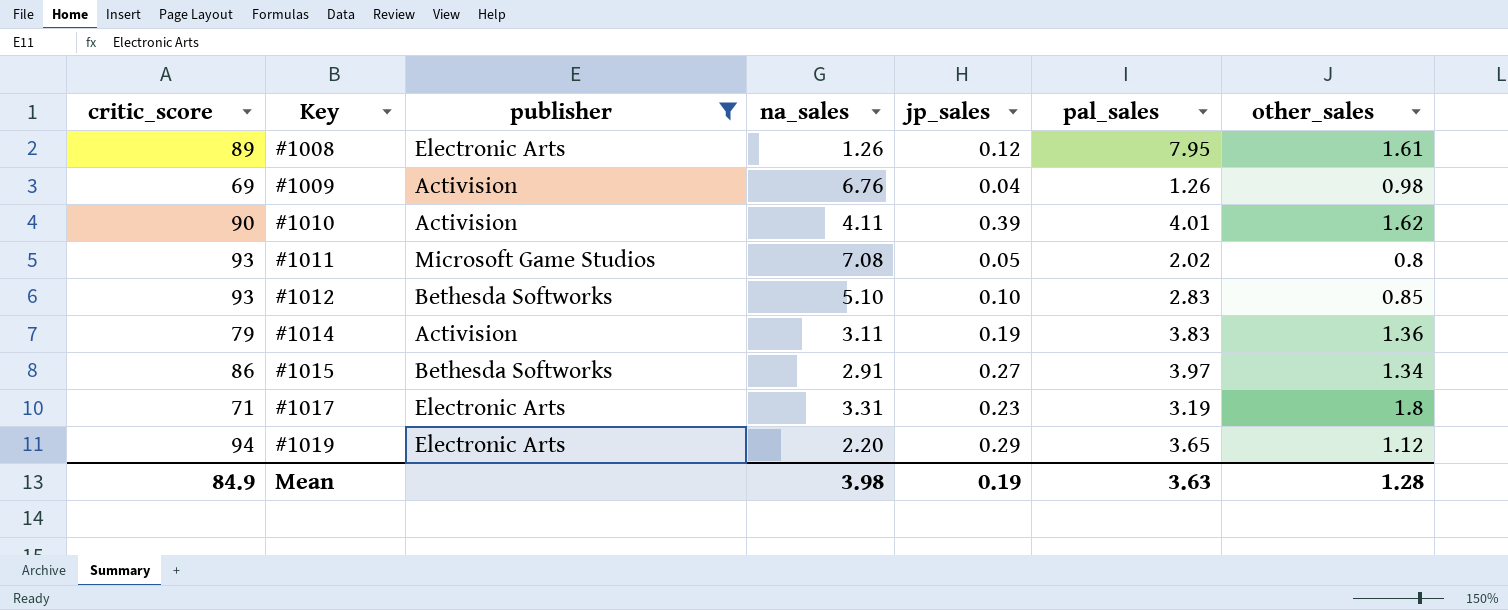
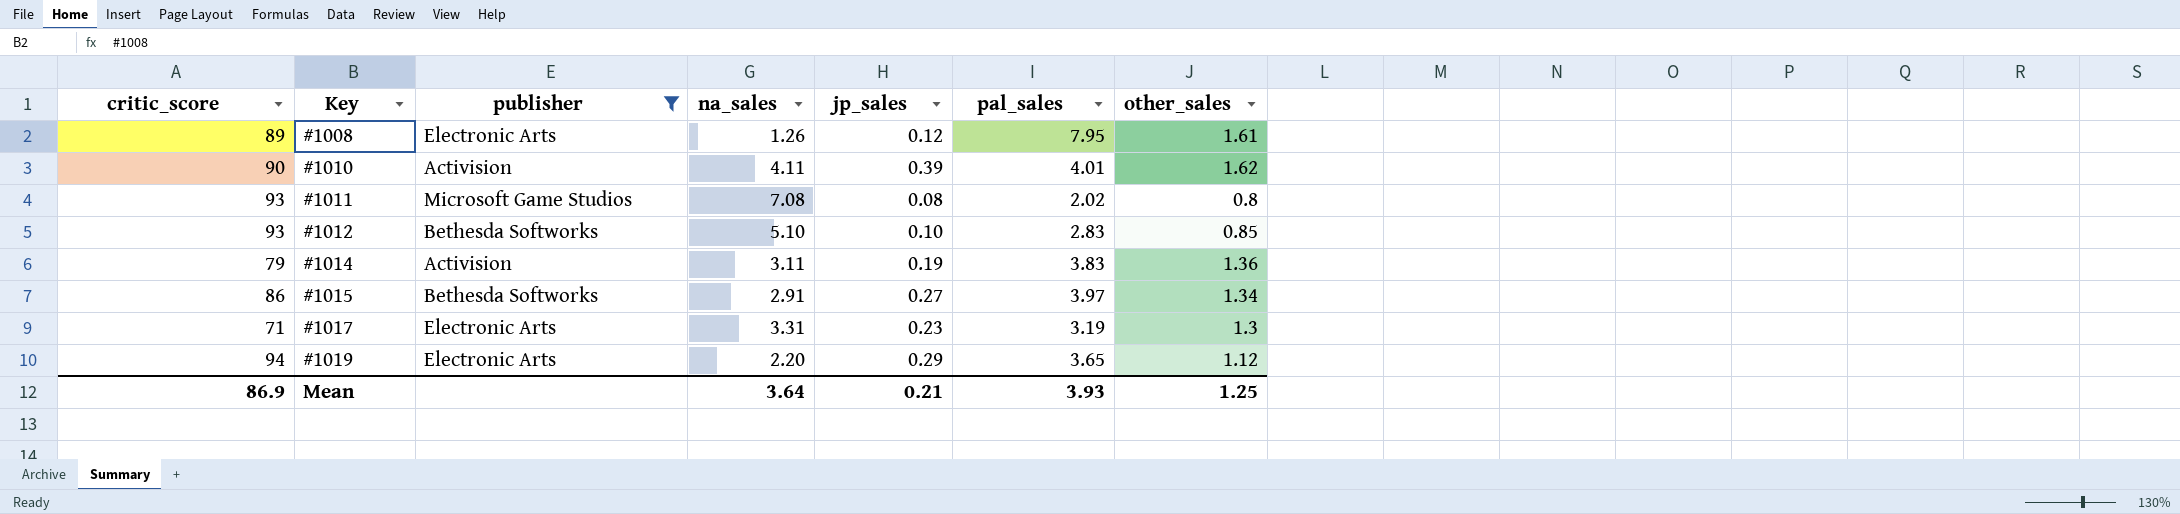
row #1009: 69 | Activision | 6.76 | 0.04 | 1.26 | 0.98 -> none
#1011 | jp_sales: 0.05 -> 0.08
#1017 | other_sales: 1.8 -> 1.3
Mean | critic_score: 84.9 -> 86.9
Mean | na_sales: 3.98 -> 3.64
Mean | jp_sales: 0.19 -> 0.21
Mean | pal_sales: 3.63 -> 3.93
Mean | other_sales: 1.28 -> 1.25

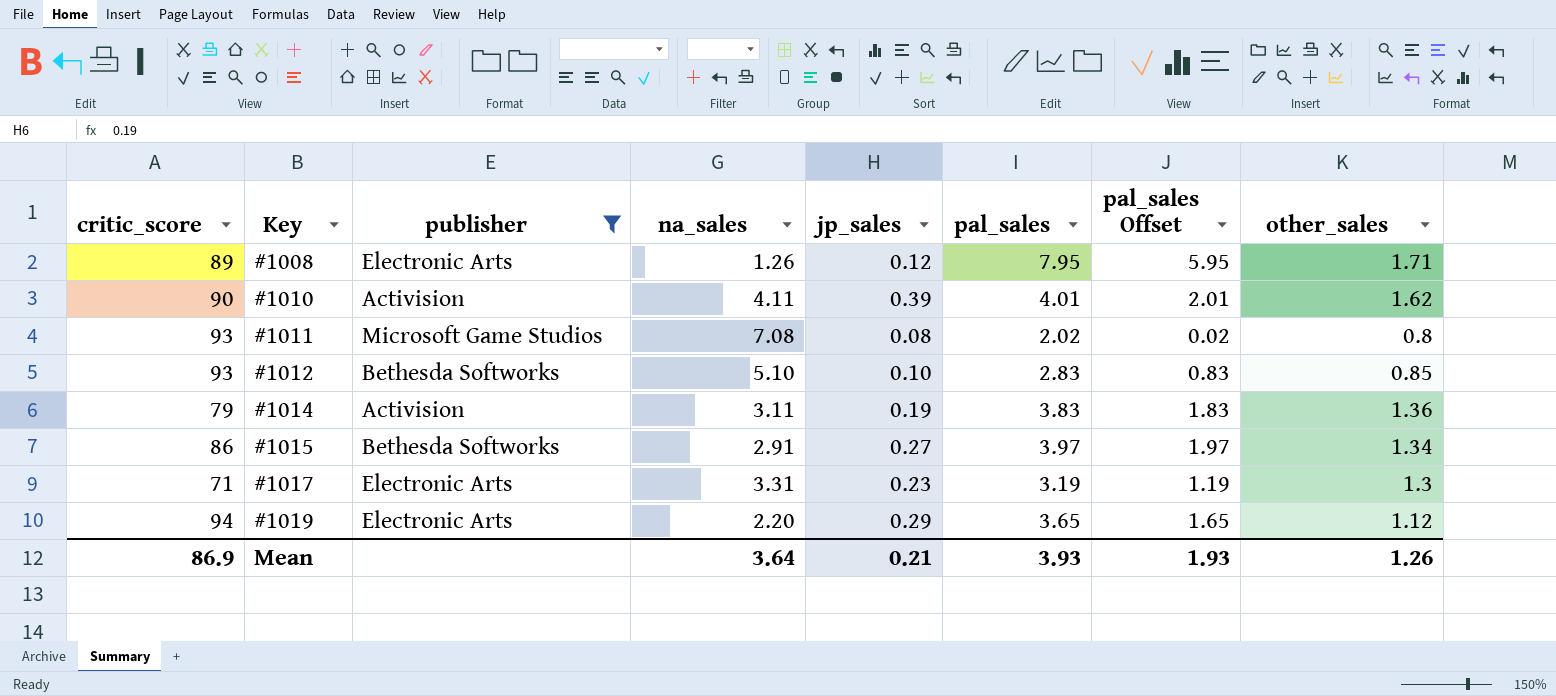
column pal_sales Offset | formula: none -> [pal_sales] - 2
#1008 | other_sales: 1.61 -> 1.71
Mean | other_sales: 1.25 -> 1.26

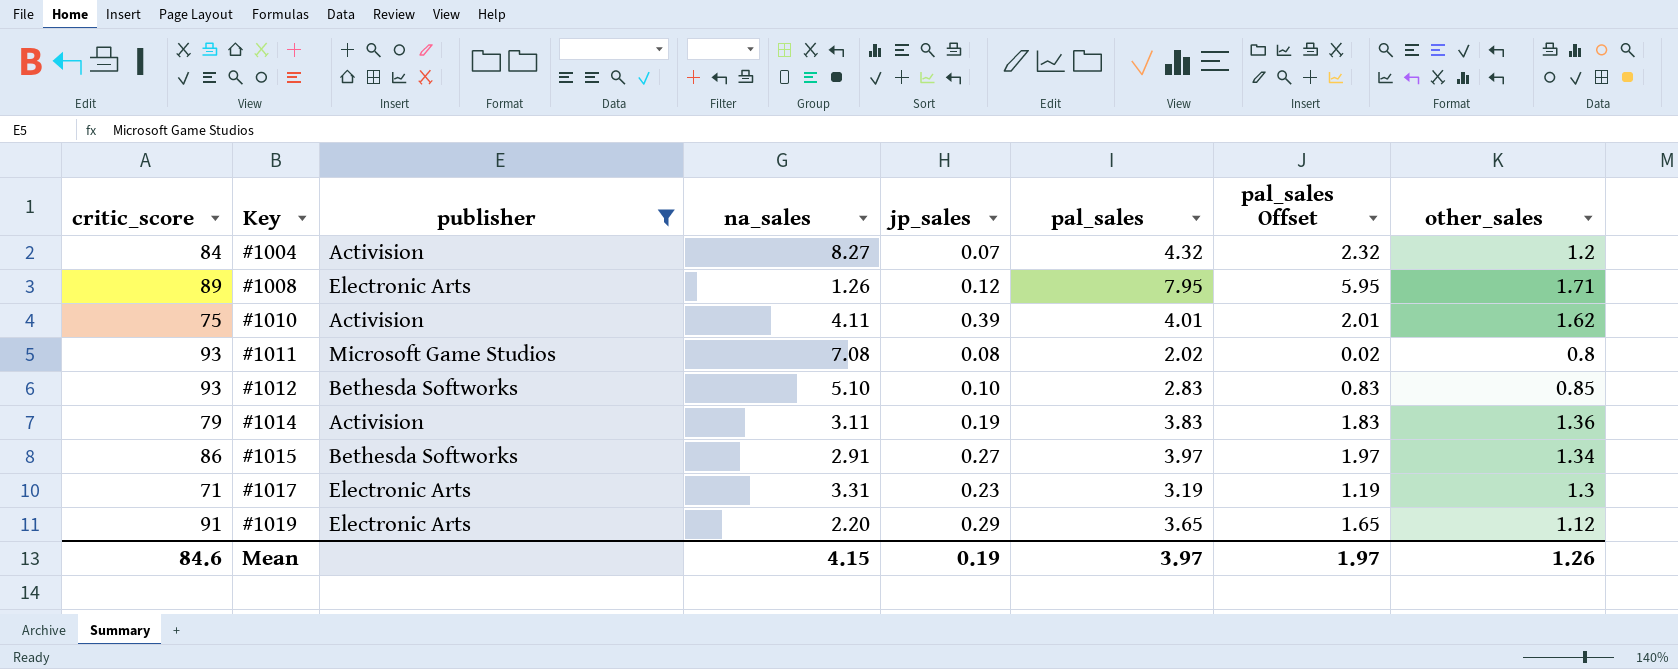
row #1004: none -> 84 | Activision | 8.27 | 0.07 | 4.32 | 2.32 | 1.2
#1010 | critic_score: 90 -> 75
#1019 | critic_score: 94 -> 91
Mean | critic_score: 86.9 -> 84.6
Mean | na_sales: 3.64 -> 4.15
Mean | jp_sales: 0.21 -> 0.19
Mean | pal_sales: 3.93 -> 3.97
Mean | pal_sales Offset: 1.93 -> 1.97

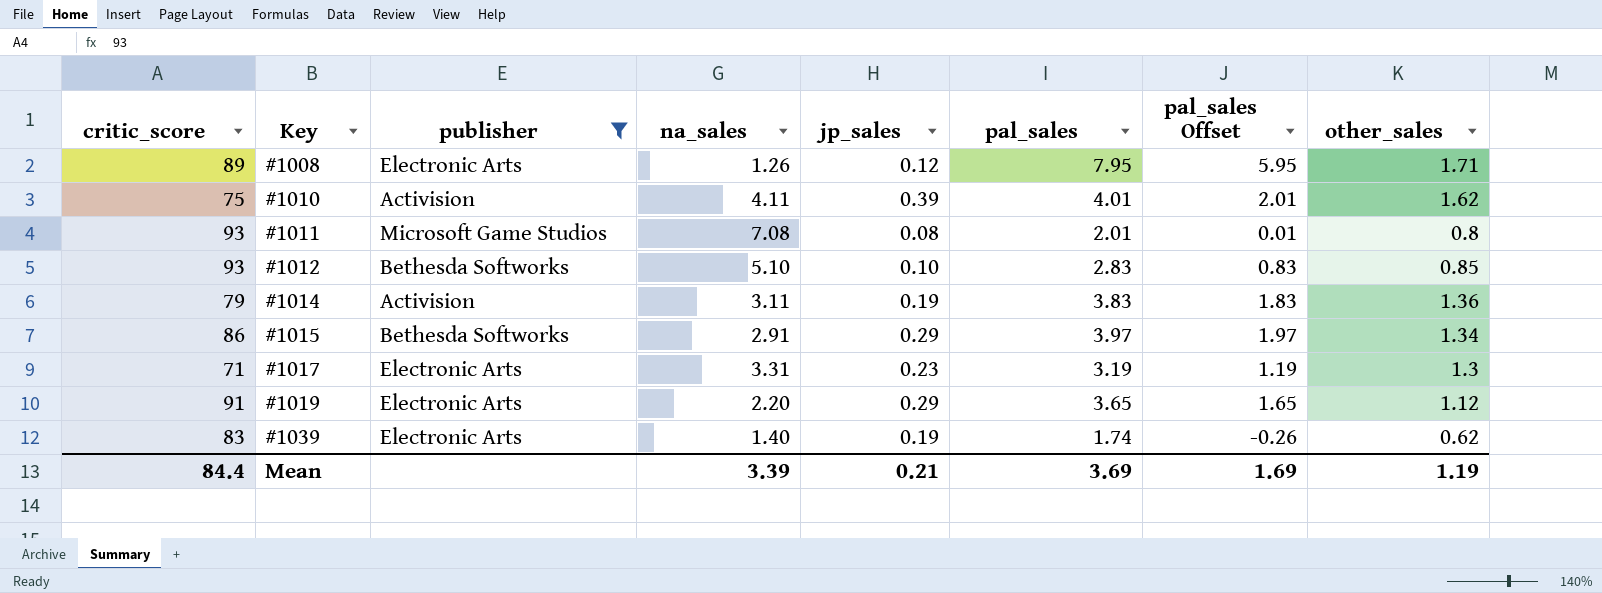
row #1004: 84 | Activision | 8.27 | 0.07 | 4.32 | 2.32 | 1.2 -> none
#1011 | pal_sales: 2.02 -> 2.01
#1011 | pal_sales Offset: 0.02 -> 0.01
#1015 | jp_sales: 0.27 -> 0.29
row #1039: none -> 83 | Electronic Arts | 1.40 | 0.19 | 1.74 | -0.26 | 0.62
Mean | critic_score: 84.6 -> 84.4
Mean | na_sales: 4.15 -> 3.39
Mean | jp_sales: 0.19 -> 0.21
Mean | pal_sales: 3.97 -> 3.69
Mean | pal_sales Offset: 1.97 -> 1.69
Mean | other_sales: 1.26 -> 1.19

